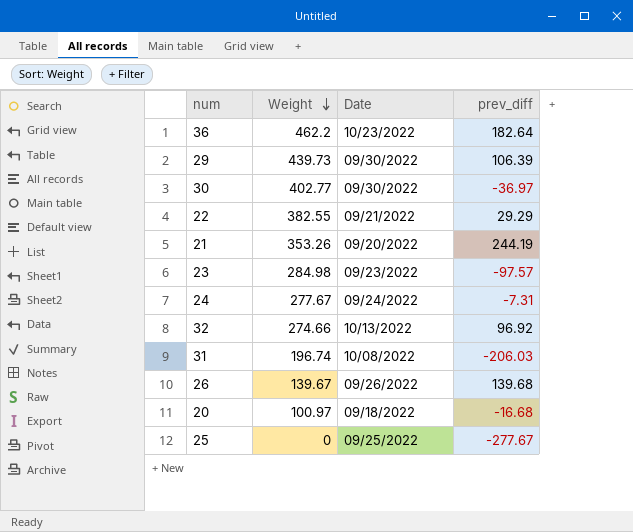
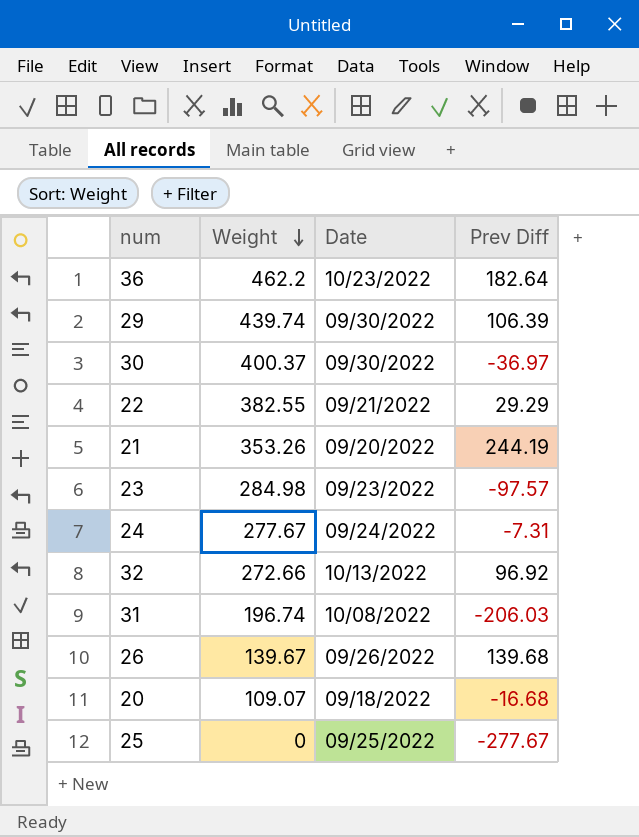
column name: prev_diff -> Prev Diff
29 | Weight: 439.73 -> 439.74
30 | Weight: 402.77 -> 400.37
32 | Weight: 274.66 -> 272.66
20 | Weight: 100.97 -> 109.07

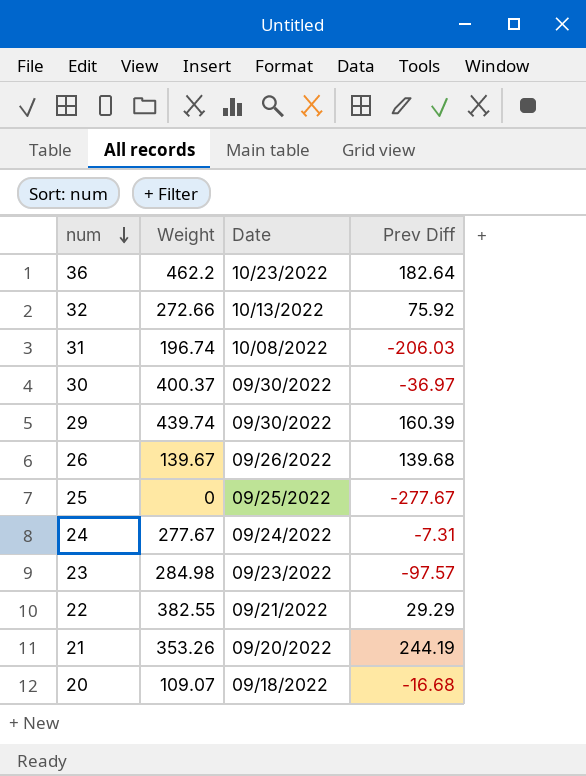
row order: Weight descending -> num descending
32 | Prev Diff: 96.92 -> 75.92
29 | Prev Diff: 106.39 -> 160.39

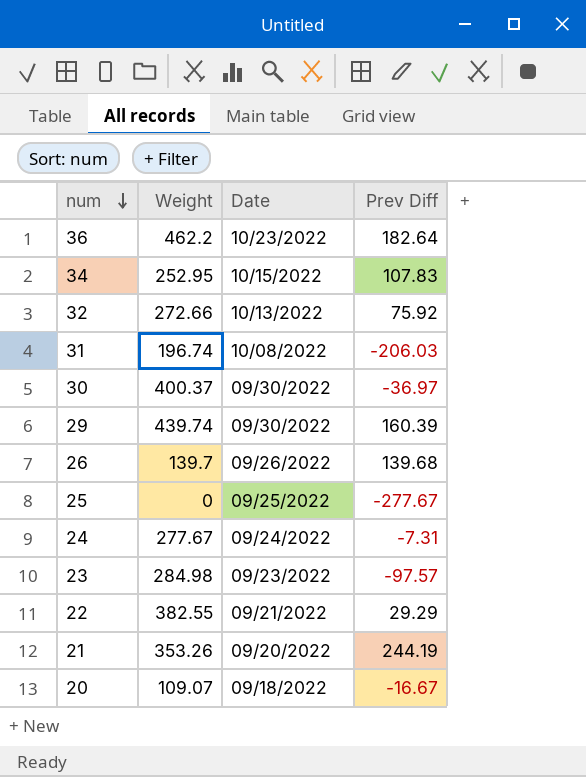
row 34: none -> 252.95 | 10/15/2022 | 107.83
26 | Weight: 139.67 -> 139.7
20 | Prev Diff: -16.68 -> -16.67

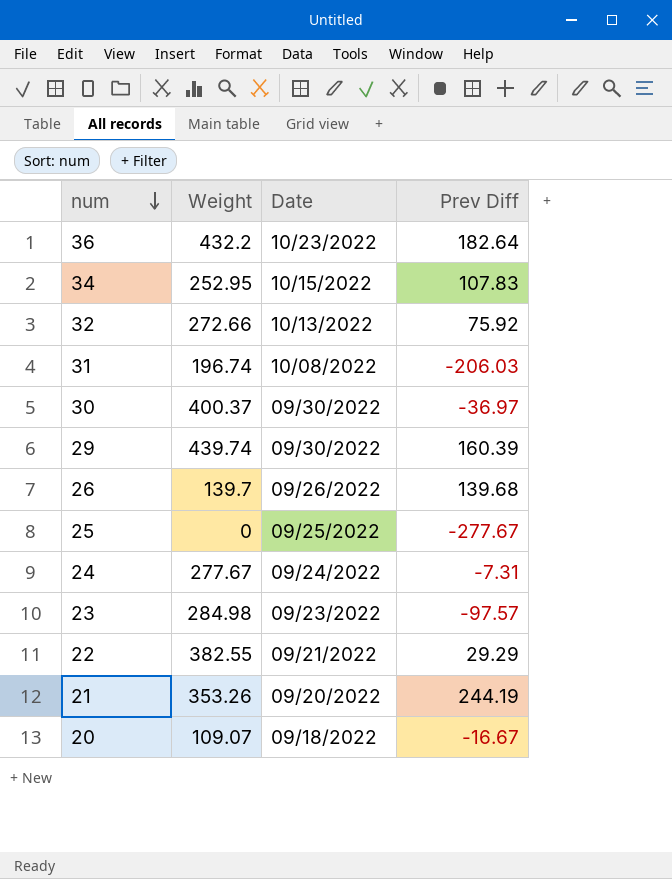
36 | Weight: 462.2 -> 432.2

